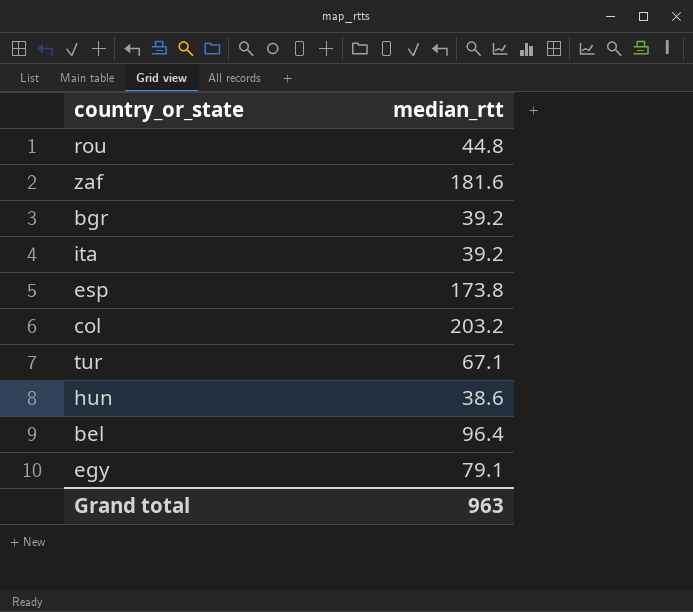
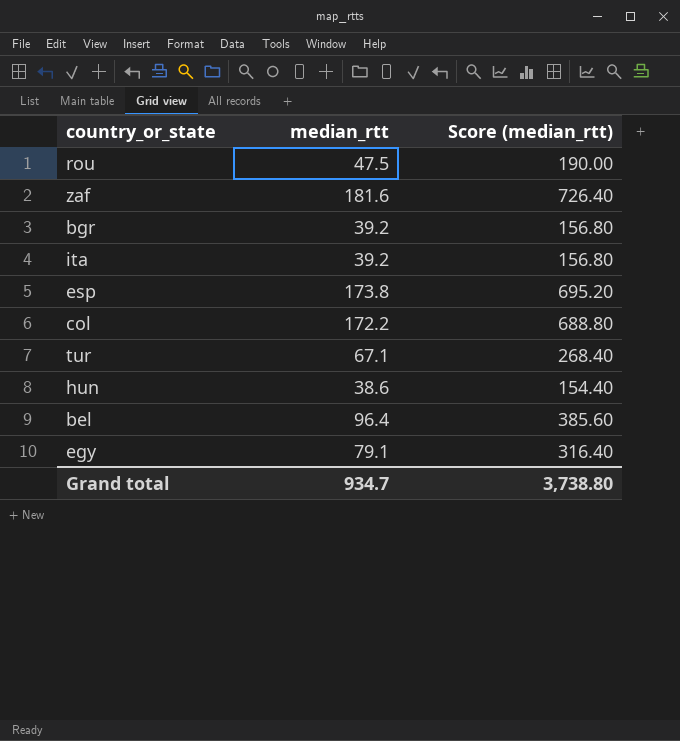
column Score (median_rtt) | formula: none -> [median_rtt] * 4
rou | median_rtt: 44.8 -> 47.5
col | median_rtt: 203.2 -> 172.2
Grand total | median_rtt: 963 -> 934.7

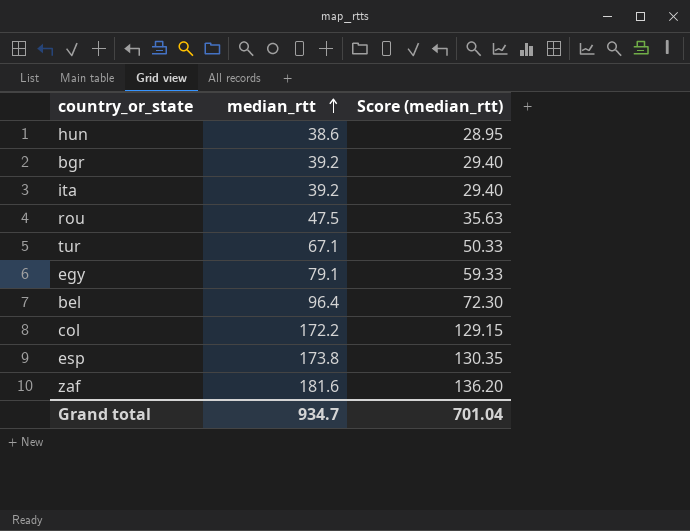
row order: none -> median_rtt ascending
column Score (median_rtt) | formula: [median_rtt] * 4 -> [median_rtt] * 0.75
Grand total | Score (median_rtt): 3,738.80 -> 701.04

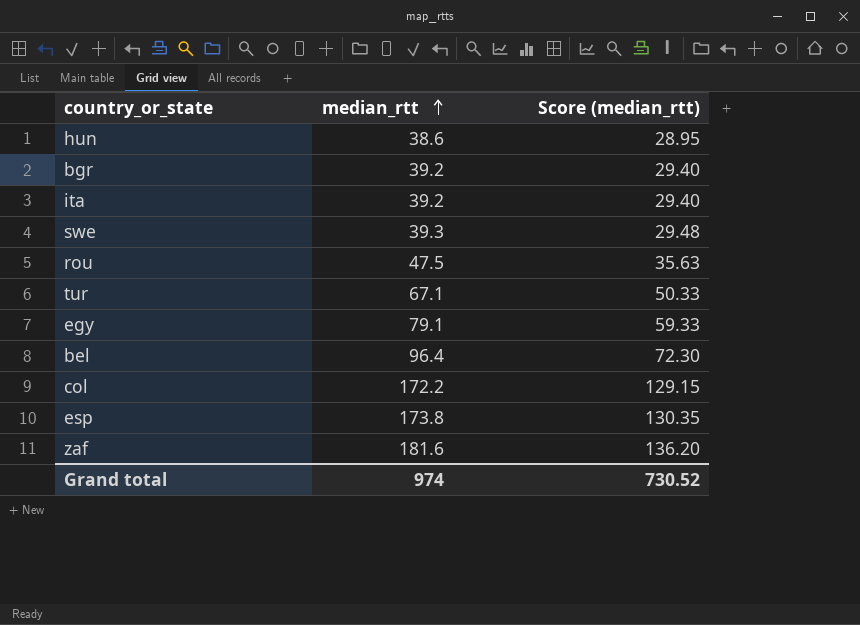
row swe: none -> 39.3 | 29.48
Grand total | median_rtt: 934.7 -> 974
Grand total | Score (median_rtt): 701.04 -> 730.52

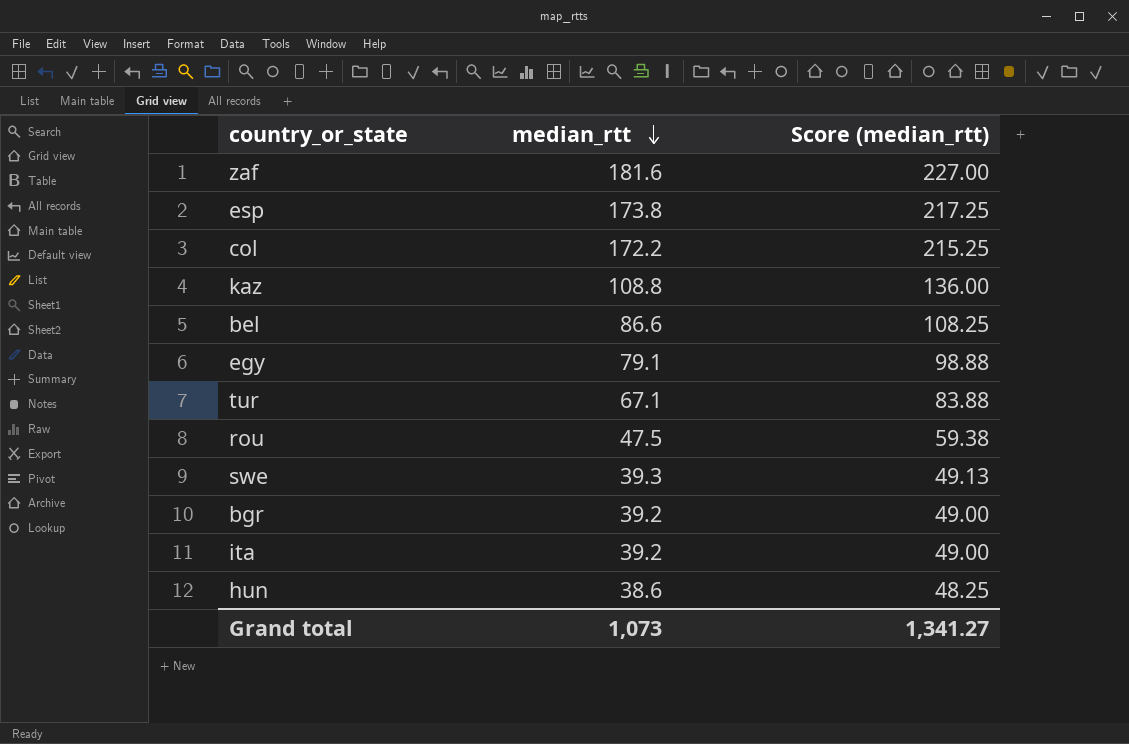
row order: median_rtt ascending -> median_rtt descending
column Score (median_rtt) | formula: [median_rtt] * 0.75 -> [median_rtt] * 1.25
row kaz: none -> 108.8 | 136.00
bel | median_rtt: 96.4 -> 86.6
Grand total | median_rtt: 974 -> 1,073
Grand total | Score (median_rtt): 730.52 -> 1,341.27

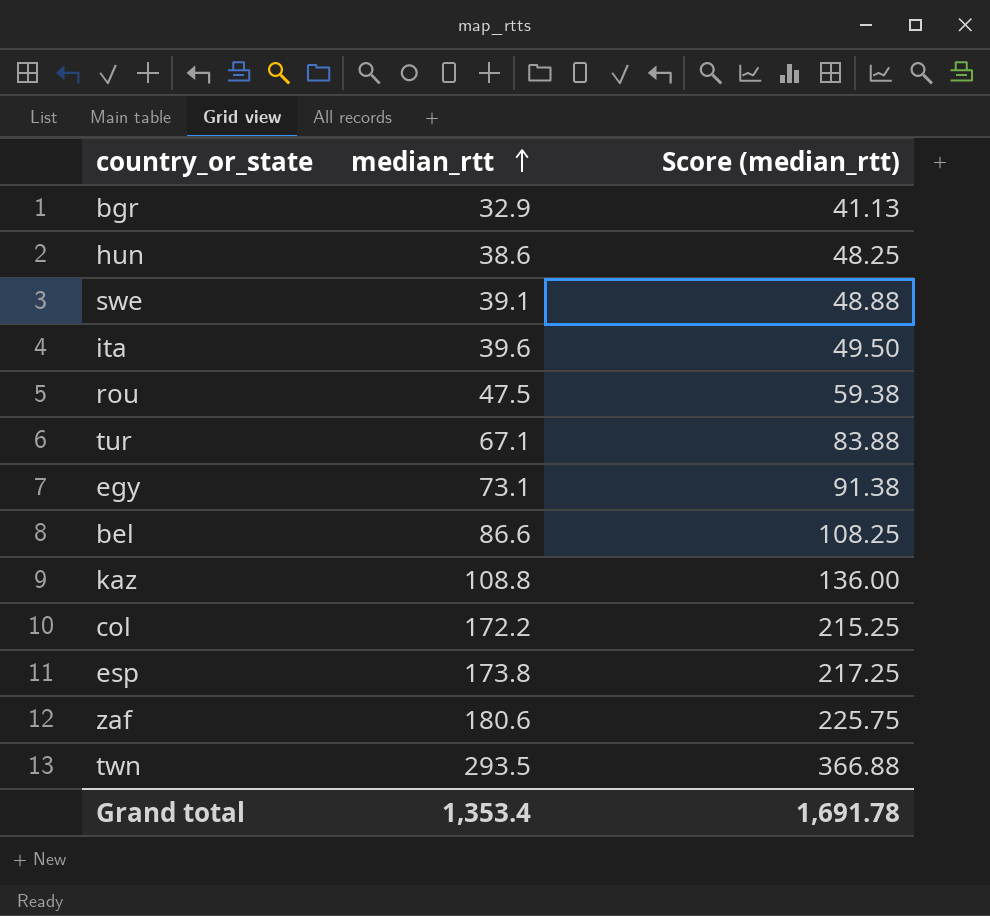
row order: median_rtt descending -> median_rtt ascending
bgr | median_rtt: 39.2 -> 32.9
bgr | Score (median_rtt): 49.00 -> 41.13
swe | median_rtt: 39.3 -> 39.1
swe | Score (median_rtt): 49.13 -> 48.88
ita | median_rtt: 39.2 -> 39.6
ita | Score (median_rtt): 49.00 -> 49.50
egy | median_rtt: 79.1 -> 73.1
egy | Score (median_rtt): 98.88 -> 91.38
zaf | median_rtt: 181.6 -> 180.6
zaf | Score (median_rtt): 227.00 -> 225.75
row twn: none -> 293.5 | 366.88
Grand total | median_rtt: 1,073 -> 1,353.4
Grand total | Score (median_rtt): 1,341.27 -> 1,691.78

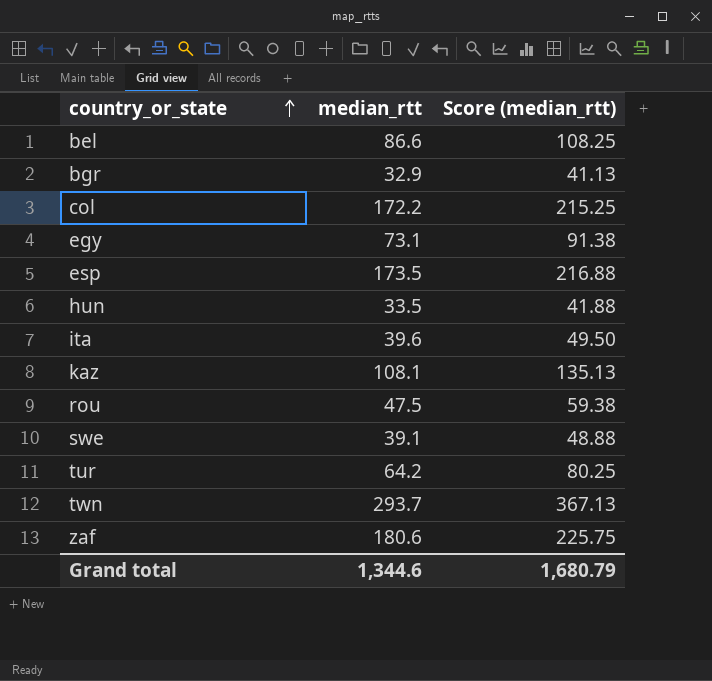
row order: median_rtt ascending -> country_or_state ascending
esp | median_rtt: 173.8 -> 173.5
esp | Score (median_rtt): 217.25 -> 216.88
hun | median_rtt: 38.6 -> 33.5
hun | Score (median_rtt): 48.25 -> 41.88
kaz | median_rtt: 108.8 -> 108.1
kaz | Score (median_rtt): 136.00 -> 135.13
tur | median_rtt: 67.1 -> 64.2
tur | Score (median_rtt): 83.88 -> 80.25
twn | median_rtt: 293.5 -> 293.7
twn | Score (median_rtt): 366.88 -> 367.13
Grand total | median_rtt: 1,353.4 -> 1,344.6
Grand total | Score (median_rtt): 1,691.78 -> 1,680.79

